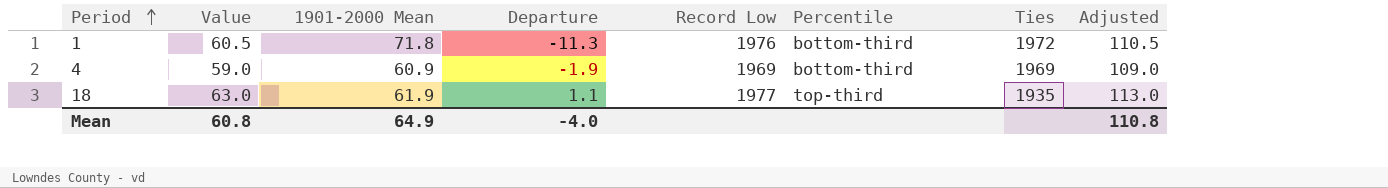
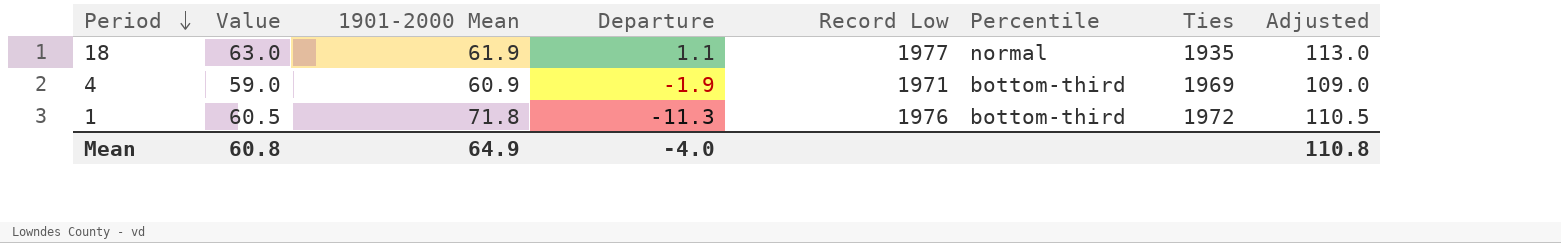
row order: Period ascending -> Period descending
18 | Percentile: top-third -> normal
4 | Record Low: 1969 -> 1971

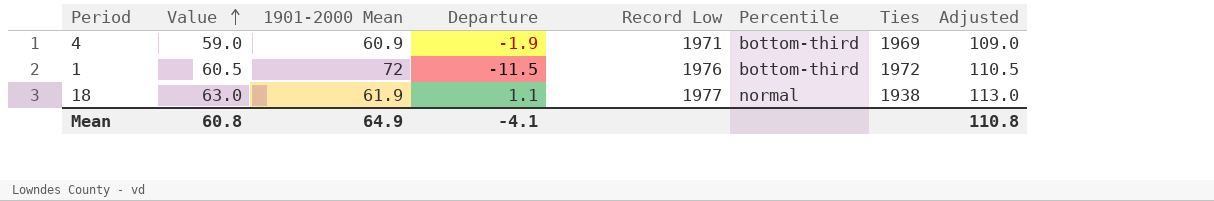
row order: Period descending -> Value ascending
1 | 1901-2000 Mean: 71.8 -> 72
1 | Departure: -11.3 -> -11.5
18 | Ties: 1935 -> 1938
Mean | Departure: -4.0 -> -4.1

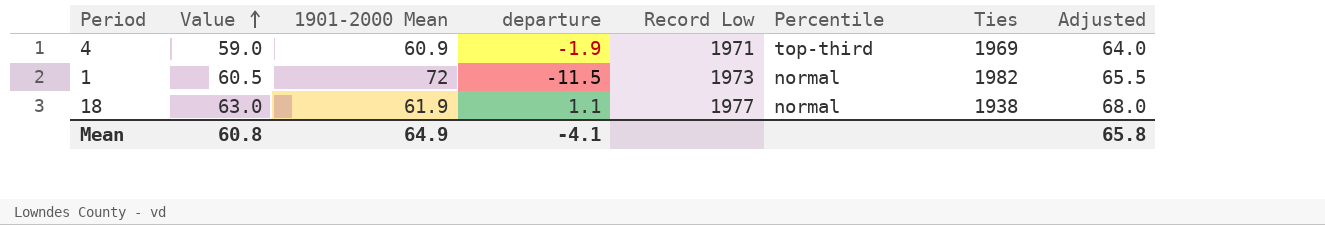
column name: Departure -> departure
column Adjusted | formula: [Value] + 50 -> [Value] + 5
4 | Percentile: bottom-third -> top-third
1 | Record Low: 1976 -> 1973
1 | Percentile: bottom-third -> normal
1 | Ties: 1972 -> 1982
Mean | Adjusted: 110.8 -> 65.8

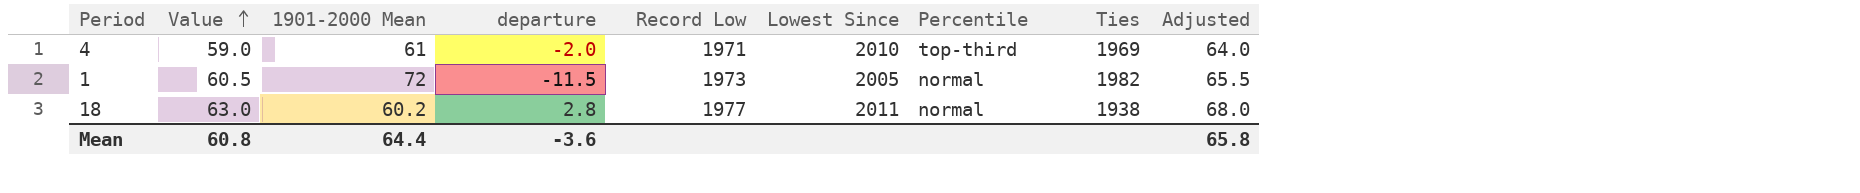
column Lowest Since | position: none -> 6
4 | 1901-2000 Mean: 60.9 -> 61
4 | departure: -1.9 -> -2.0
18 | 1901-2000 Mean: 61.9 -> 60.2
18 | departure: 1.1 -> 2.8
Mean | 1901-2000 Mean: 64.9 -> 64.4
Mean | departure: -4.1 -> -3.6

